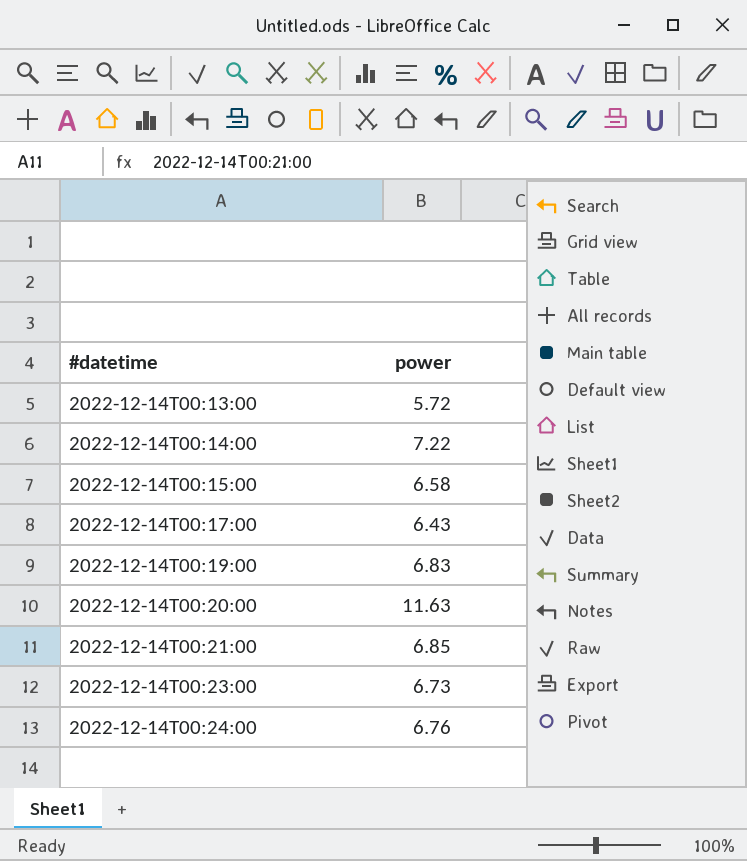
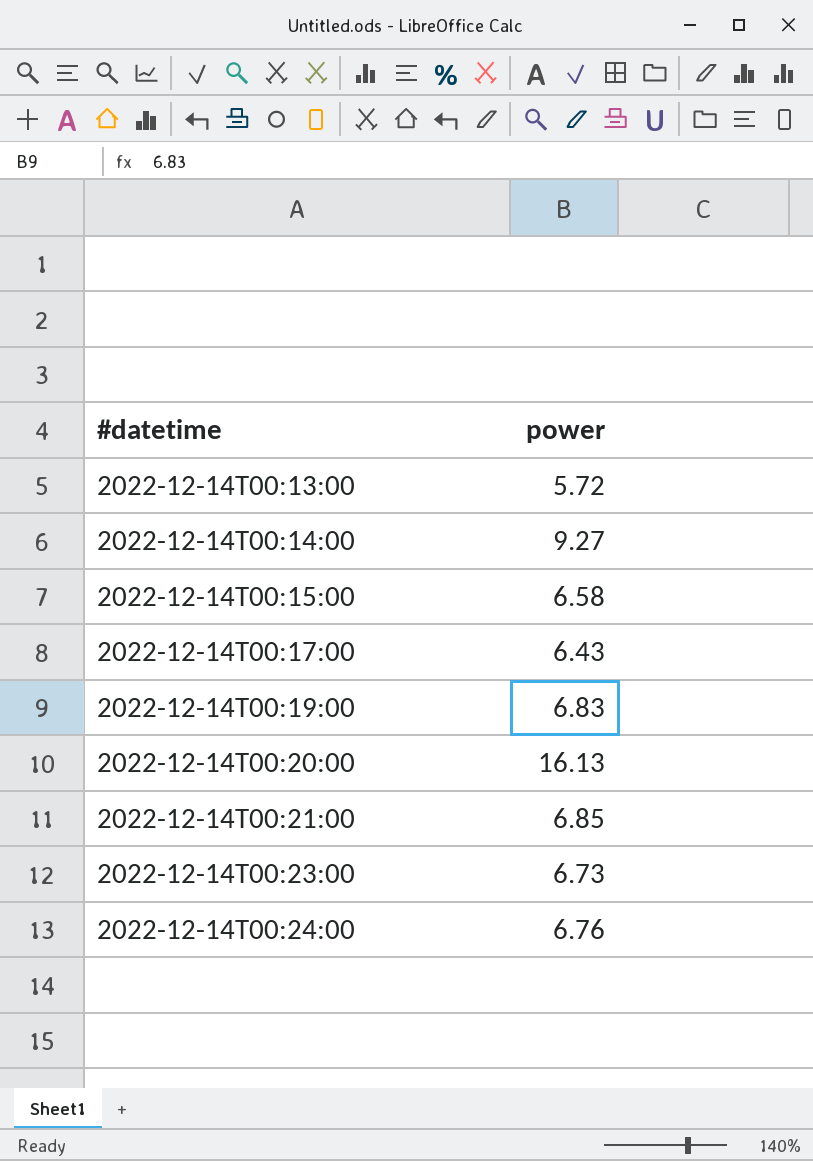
2022-12-14T00:14:00 | power: 7.22 -> 9.27
2022-12-14T00:20:00 | power: 11.63 -> 16.13

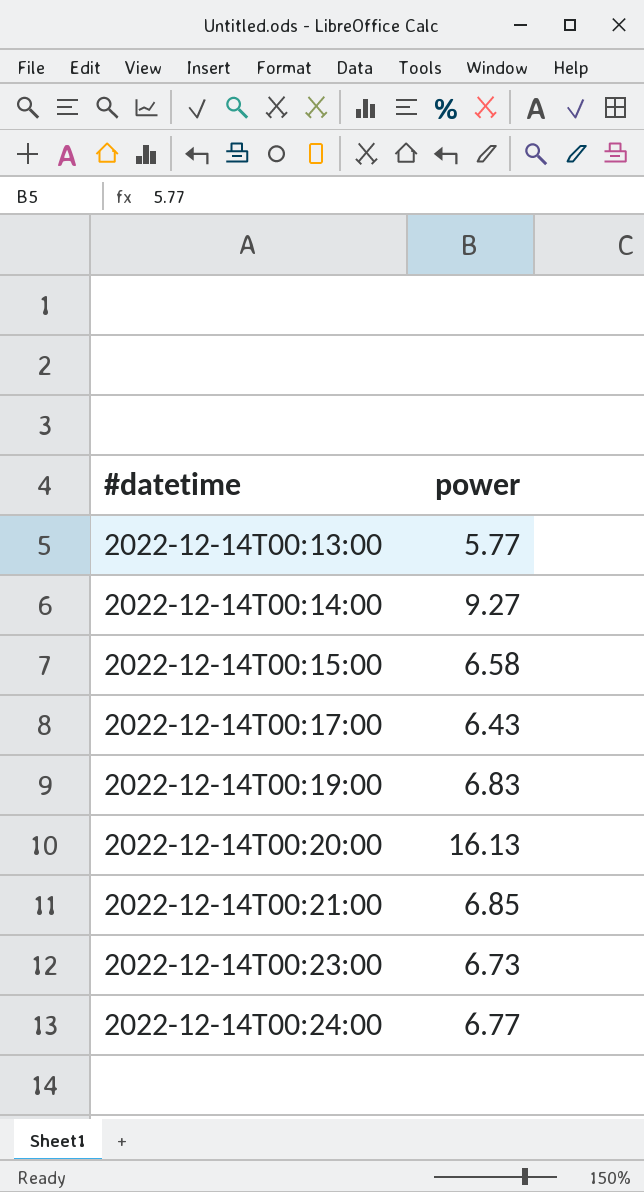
2022-12-14T00:13:00 | power: 5.72 -> 5.77
2022-12-14T00:24:00 | power: 6.76 -> 6.77

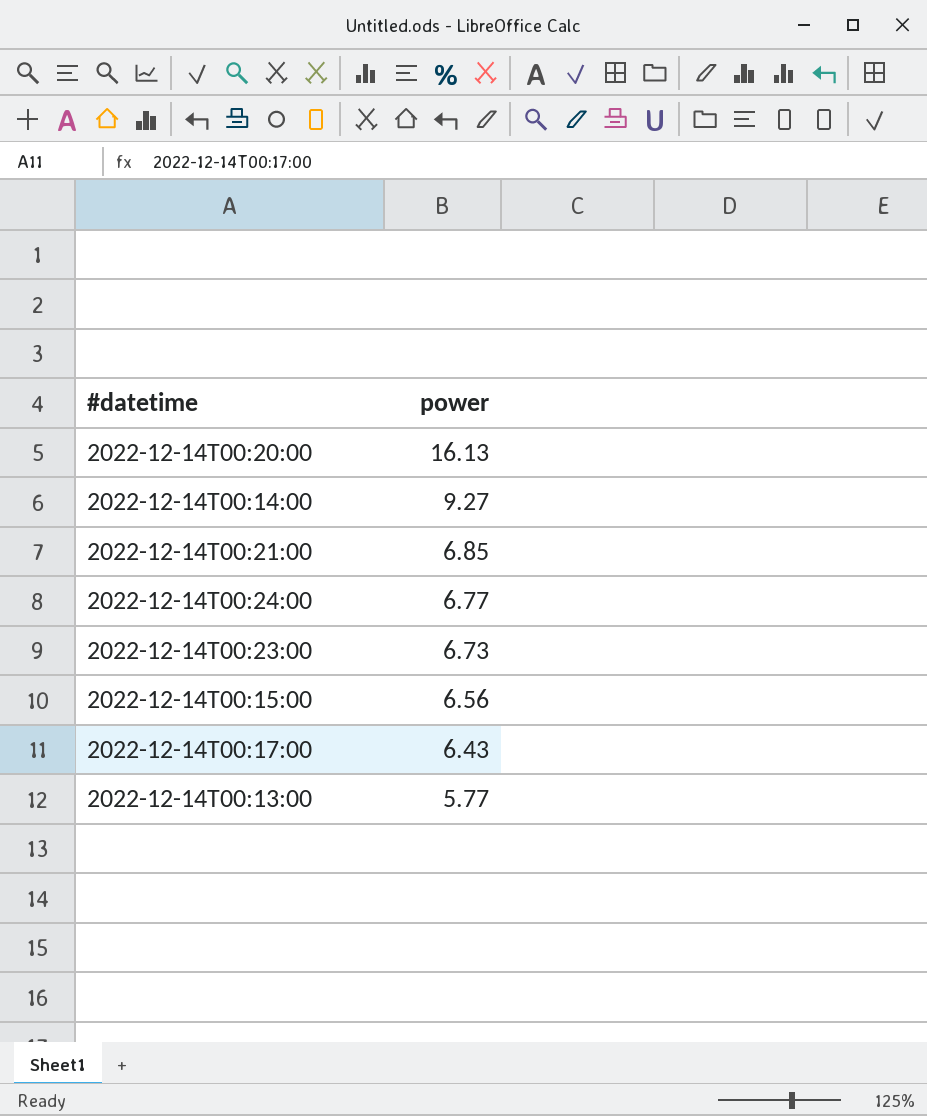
row order: #datetime ascending -> power descending
row 2022-12-14T00:19:00: 6.83 -> none
2022-12-14T00:15:00 | power: 6.58 -> 6.56

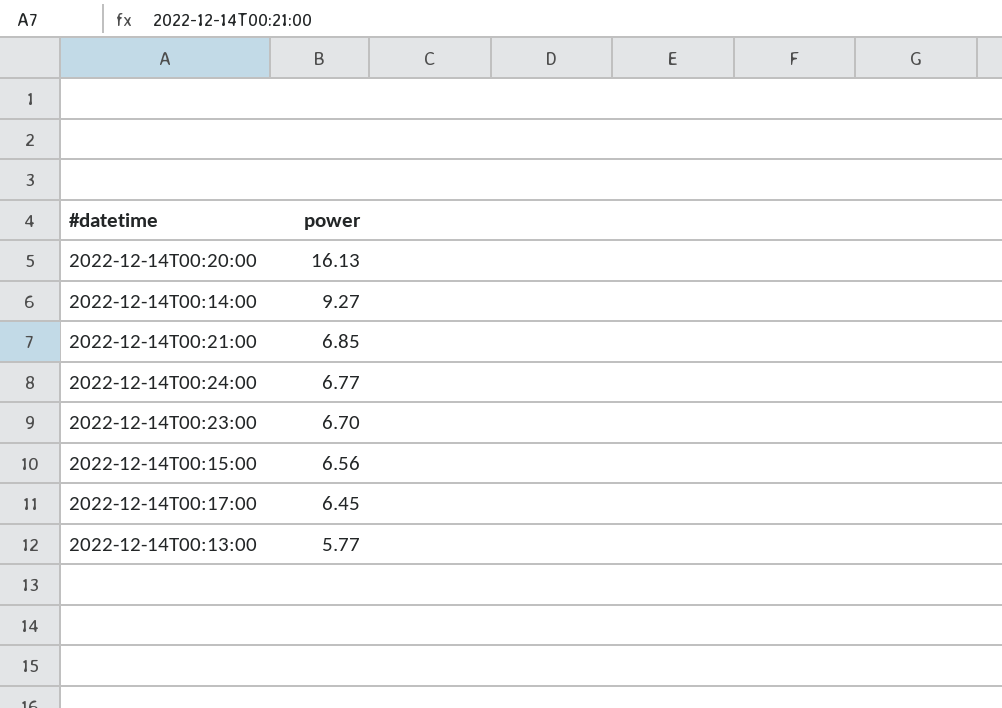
2022-12-14T00:23:00 | power: 6.73 -> 6.70
2022-12-14T00:17:00 | power: 6.43 -> 6.45

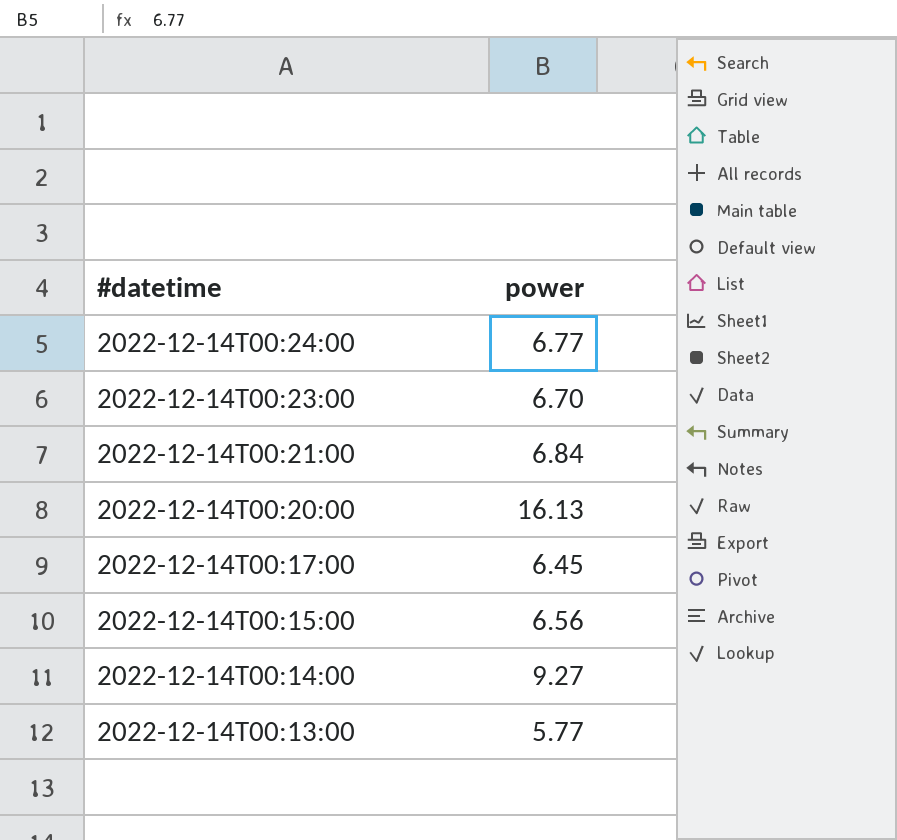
row order: power descending -> #datetime descending
2022-12-14T00:21:00 | power: 6.85 -> 6.84

